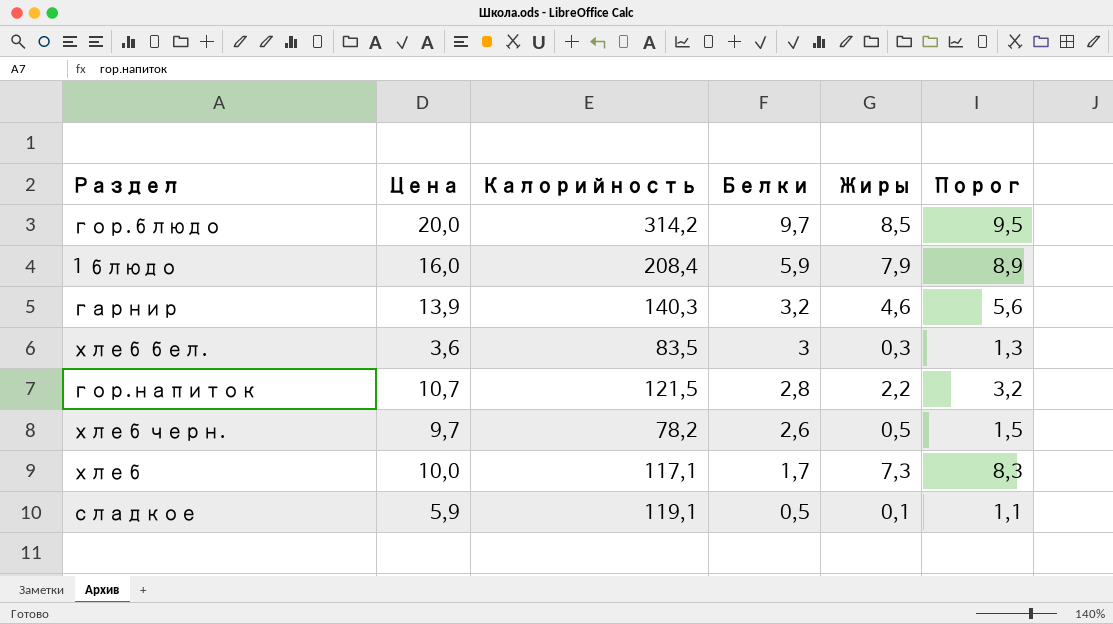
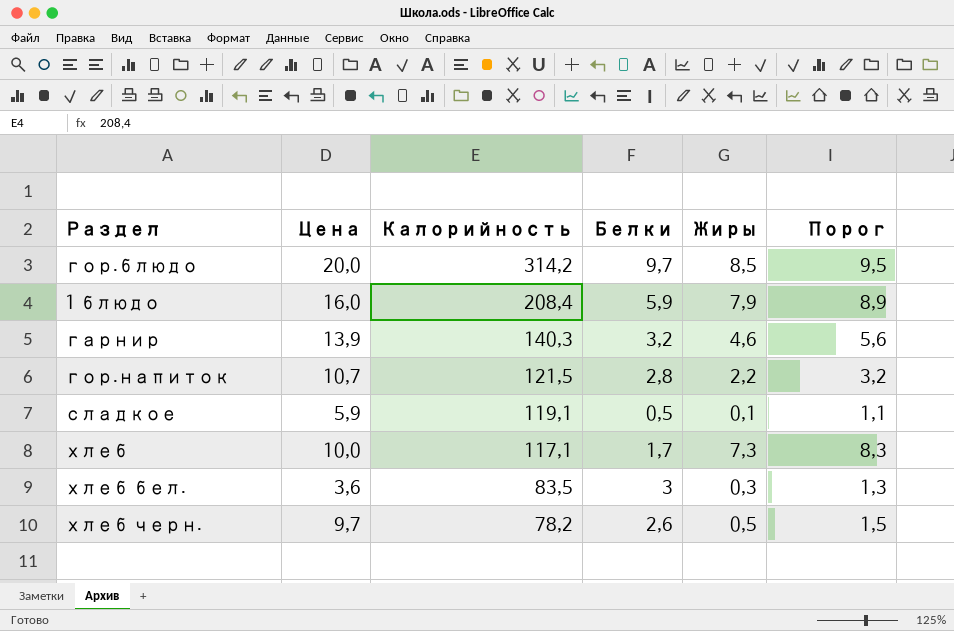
row order: Белки descending -> Калорийность descending

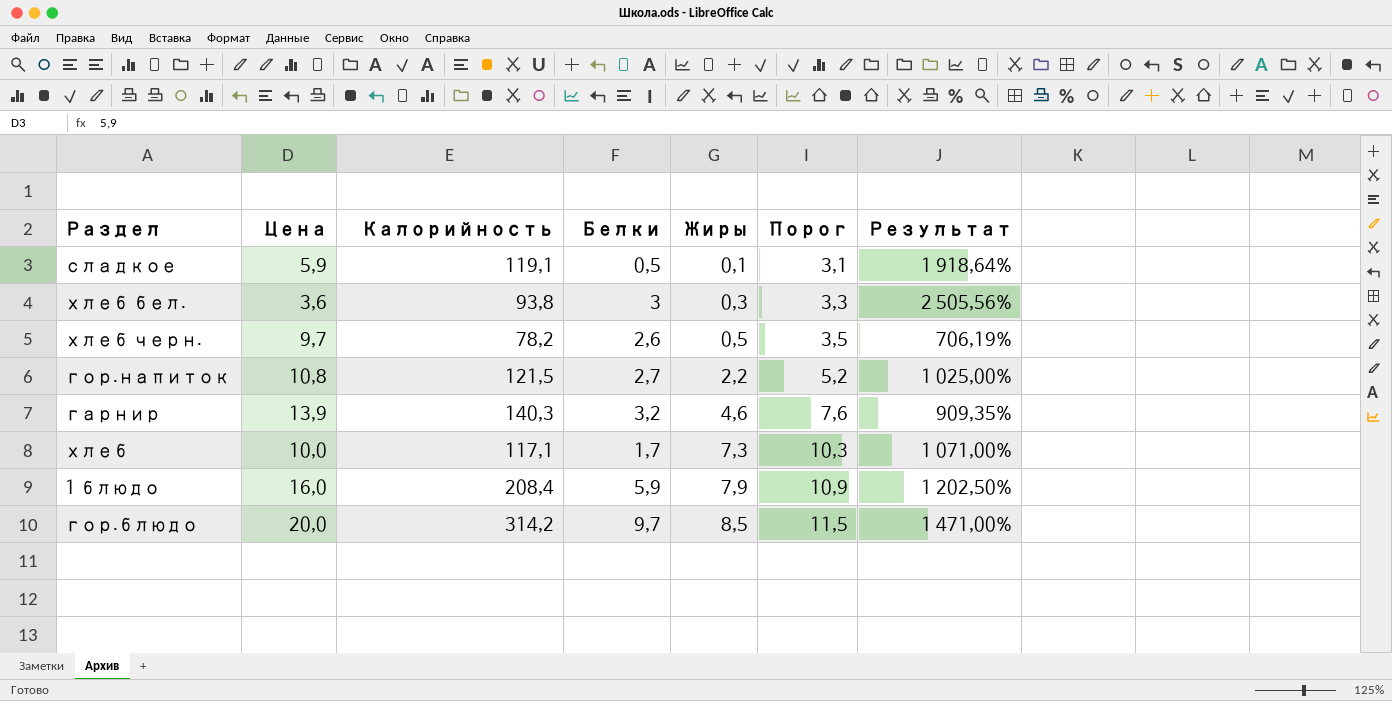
row order: Калорийность descending -> Жиры ascending
column Порог | formula: [Жиры] + 1 -> [Жиры] + 3
column Результат | formula: none -> ([Калорийность] - [Цена]) / [Цена]
хлеб бел. | Калорийность: 83,5 -> 93,8
гор.напиток | Цена: 10,7 -> 10,8
гор.напиток | Белки: 2,8 -> 2,7

